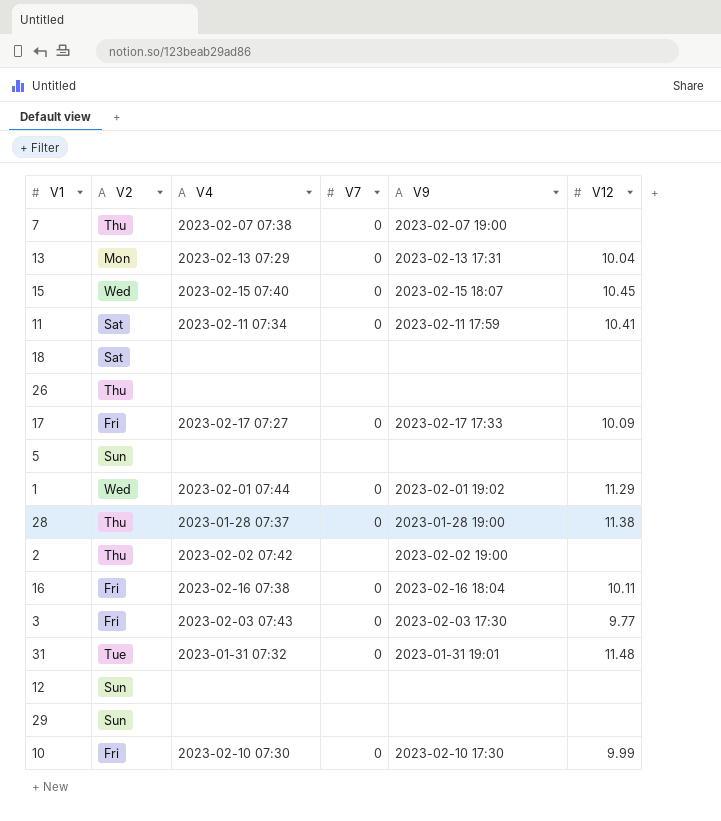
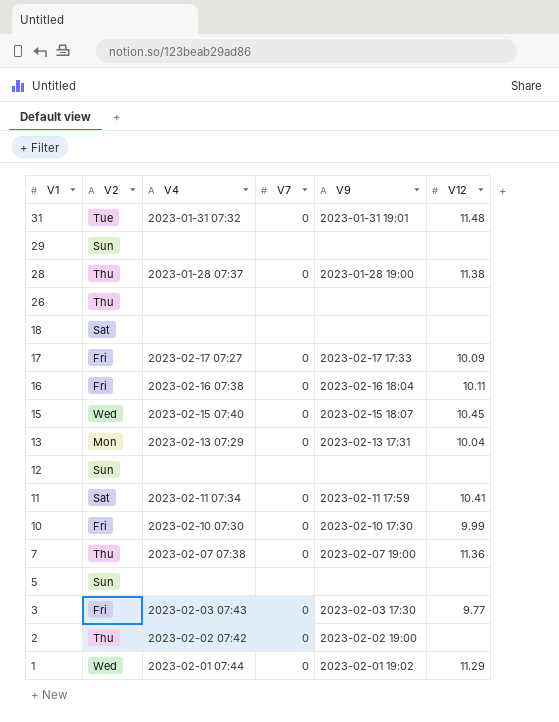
row order: none -> V1 descending
7 | V12: none -> 11.36
2 | V7: none -> 0

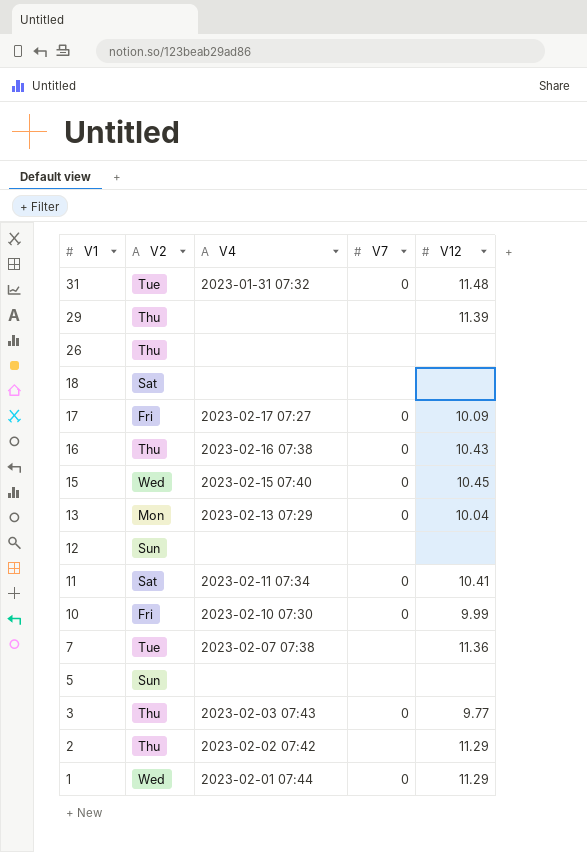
column V9 | position: 5 -> none
row 28: Thu | 2023-01-28 07:37 | 0 | 2023-01-28 19:00 | 11.38 -> none
29 | V2: Sun -> Thu
29 | V12: none -> 11.39
16 | V2: Fri -> Thu
16 | V12: 10.11 -> 10.43
7 | V2: Thu -> Tue
7 | V7: 0 -> none
3 | V2: Fri -> Thu
2 | V7: 0 -> none
2 | V12: none -> 11.29

